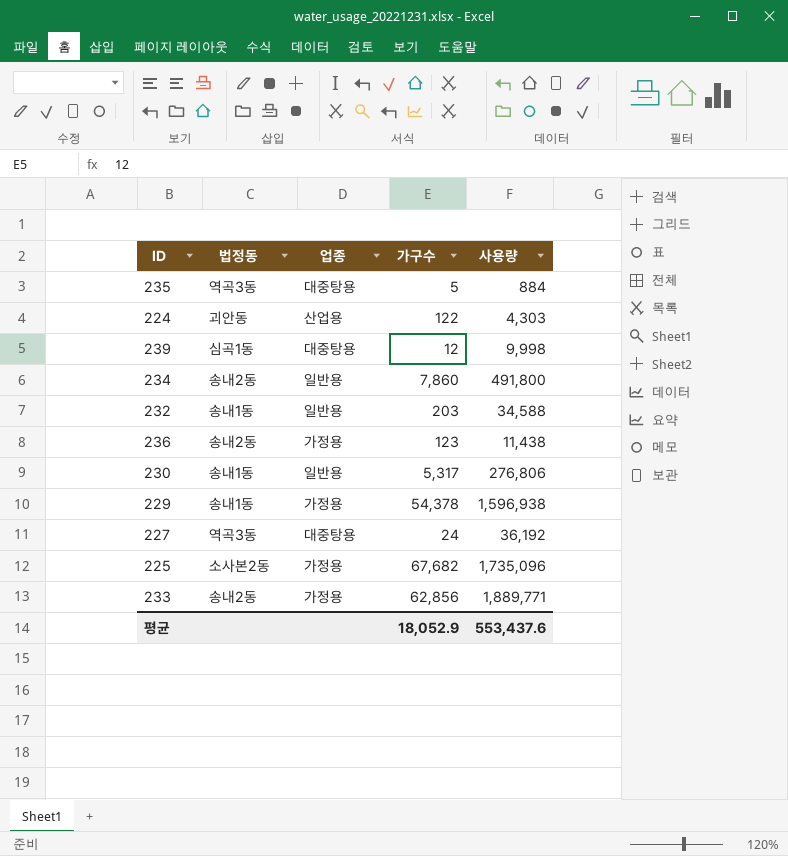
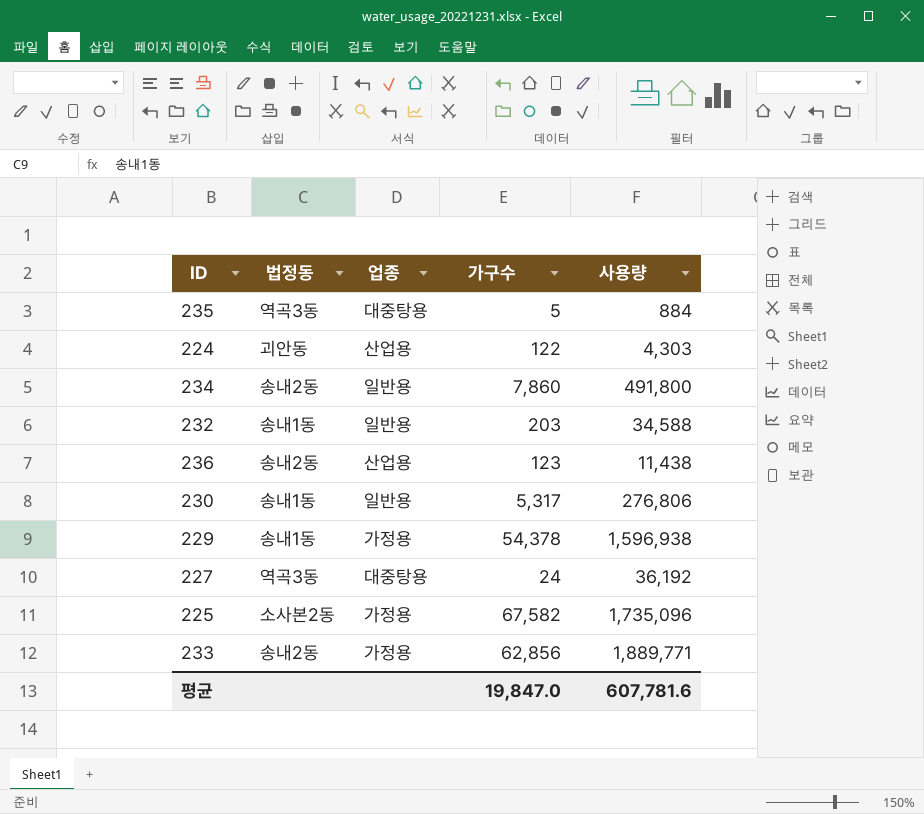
row 239: 심곡1동 | 대중탕용 | 12 | 9,998 -> none
236 | 업종: 가정용 -> 산업용
225 | 가구수: 67,682 -> 67,582
평균 | 가구수: 18,052.9 -> 19,847.0
평균 | 사용량: 553,437.6 -> 607,781.6

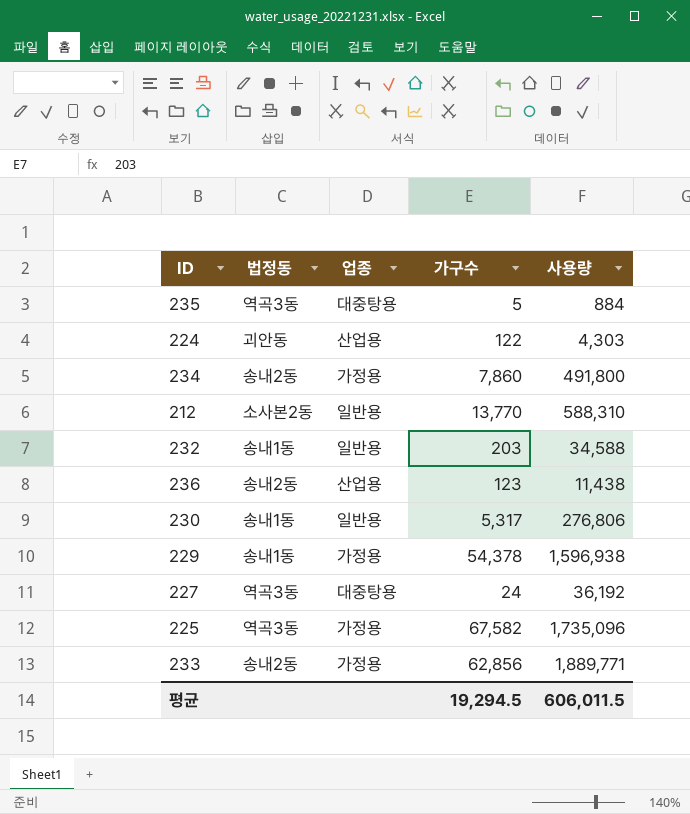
234 | 업종: 일반용 -> 가정용
row 212: none -> 소사본2동 | 일반용 | 13,770 | 588,310
225 | 법정동: 소사본2동 -> 역곡3동
평균 | 가구수: 19,847.0 -> 19,294.5
평균 | 사용량: 607,781.6 -> 606,011.5

